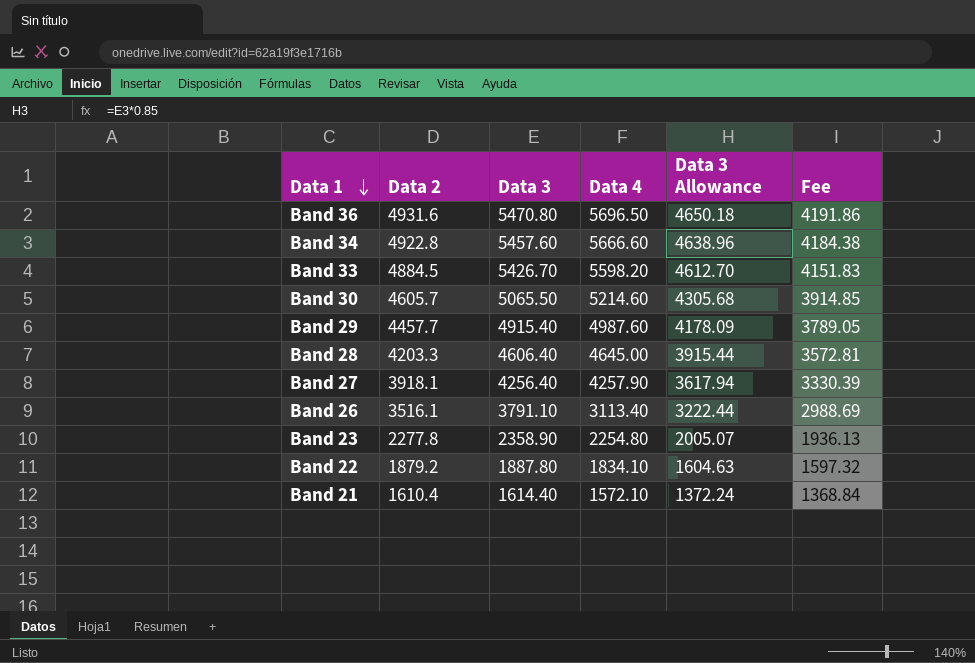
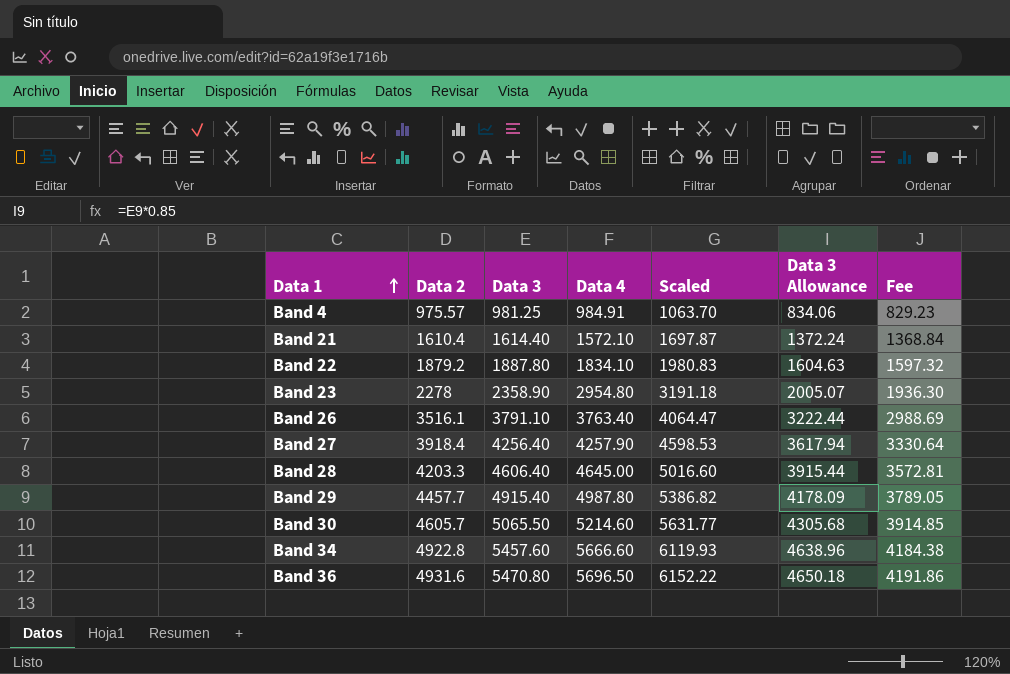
row order: Data 1 descending -> Data 1 ascending
column Scaled | formula: none -> [Data 4] * 1.08
row Band 33: 4884.5 | 5426.70 | 5598.20 | 4612.70 | 4151.83 -> none
row Band 4: none -> 975.57 | 981.25 | 984.91 | 1063.70 | 834.06 | 829.23
Band 23 | Data 2: 2277.8 -> 2278
Band 23 | Data 4: 2254.80 -> 2954.80
Band 23 | Fee: 1936.13 -> 1936.30
Band 26 | Data 4: 3113.40 -> 3763.40
Band 27 | Data 2: 3918.1 -> 3918.4
Band 27 | Fee: 3330.39 -> 3330.64
Band 29 | Data 4: 4987.60 -> 4987.80

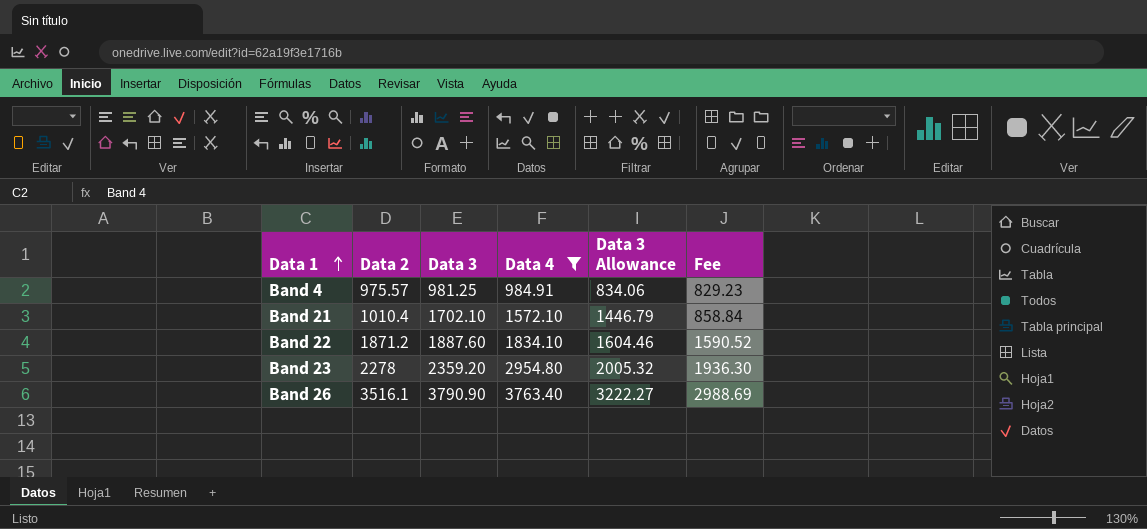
filter: none -> Data 4 <= 3763.40
column Scaled | formula: [Data 4] * 1.08 -> none
Band 21 | Data 2: 1610.4 -> 1010.4
Band 21 | Data 3: 1614.40 -> 1702.10
Band 21 | Data 3 Allowance: 1372.24 -> 1446.79
Band 21 | Fee: 1368.84 -> 858.84
Band 22 | Data 2: 1879.2 -> 1871.2
Band 22 | Data 3: 1887.80 -> 1887.60
Band 22 | Data 3 Allowance: 1604.63 -> 1604.46
Band 22 | Fee: 1597.32 -> 1590.52
Band 23 | Data 3: 2358.90 -> 2359.20
Band 23 | Data 3 Allowance: 2005.07 -> 2005.32
Band 26 | Data 3: 3791.10 -> 3790.90
Band 26 | Data 3 Allowance: 3222.44 -> 3222.27

